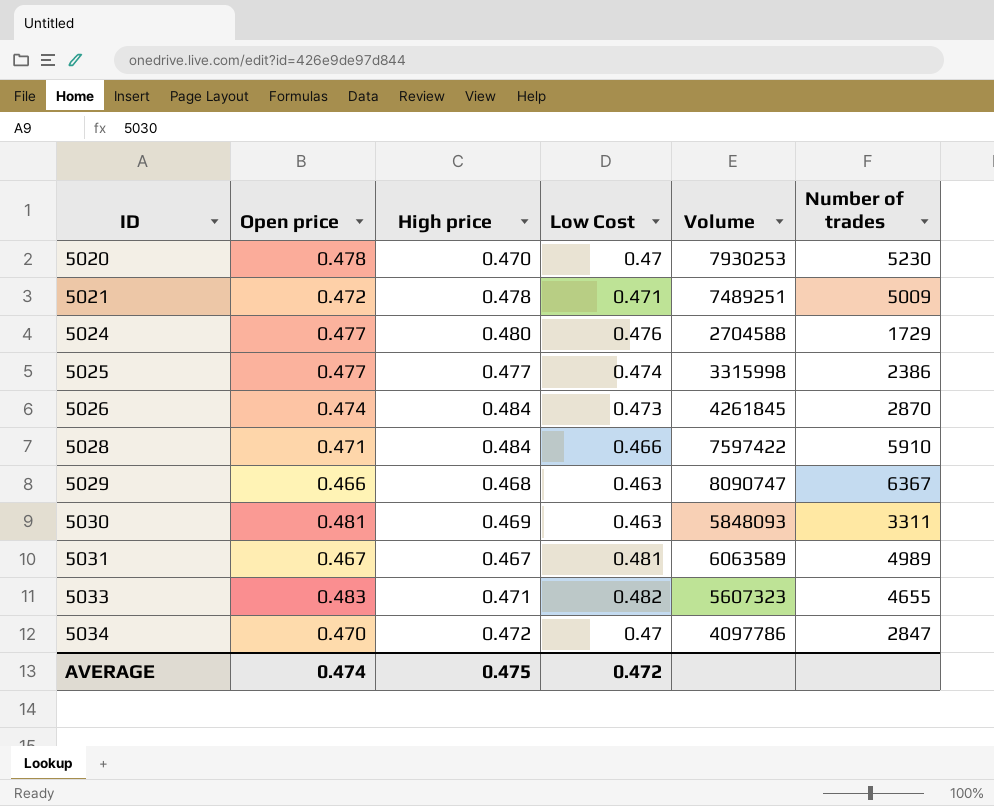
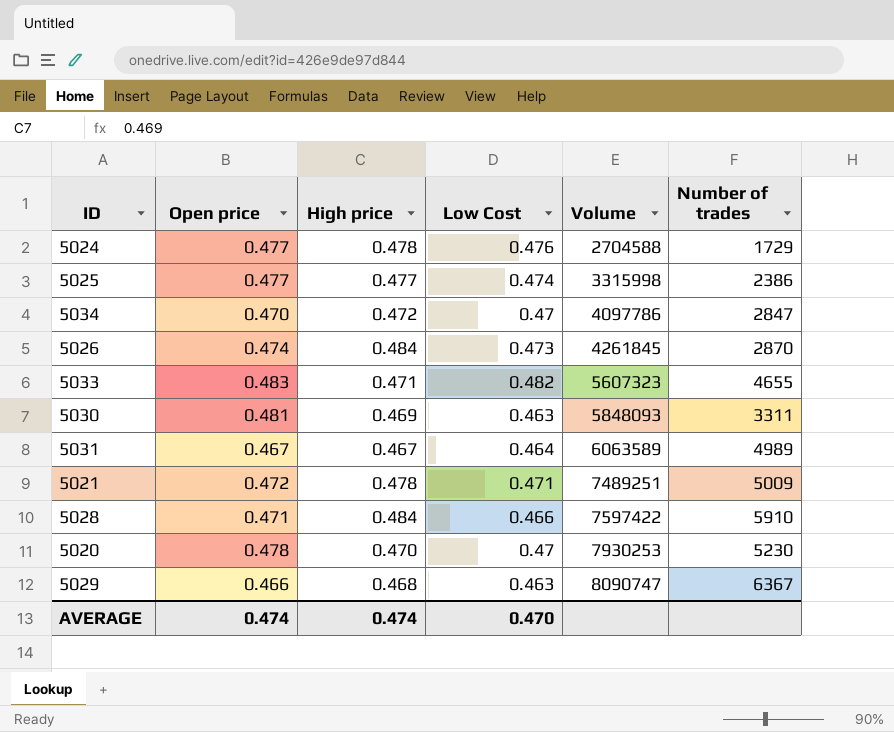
row order: ID ascending -> Volume ascending
5024 | High price: 0.480 -> 0.478
5031 | Low Cost: 0.481 -> 0.464
AVERAGE | High price: 0.475 -> 0.474
AVERAGE | Low Cost: 0.472 -> 0.470

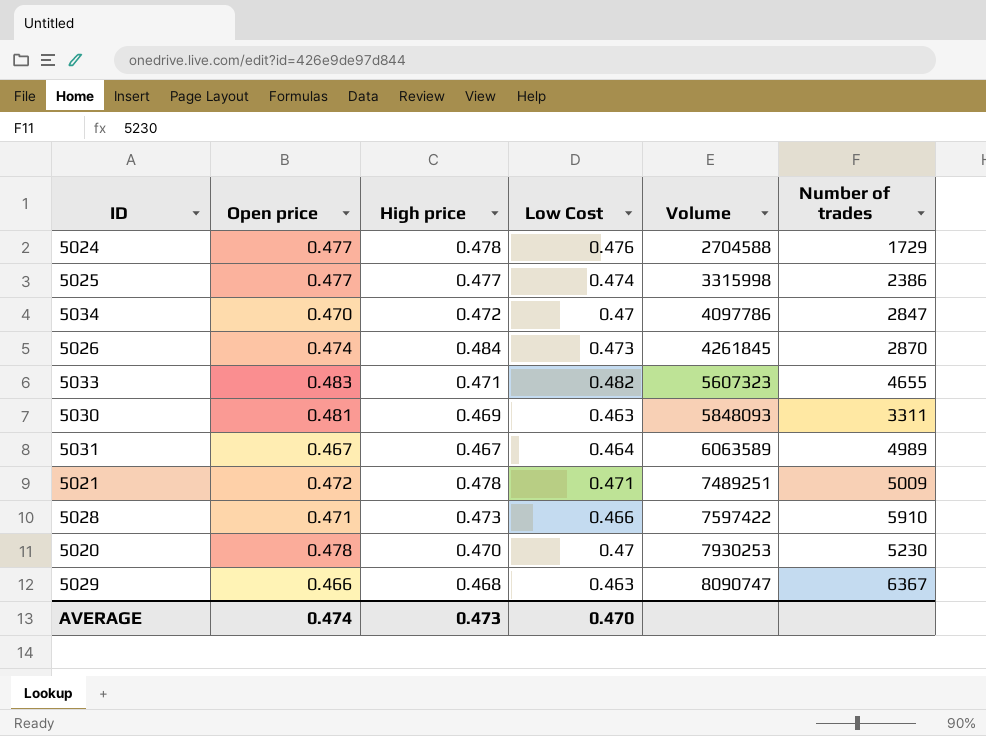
5028 | High price: 0.484 -> 0.473
AVERAGE | High price: 0.474 -> 0.473

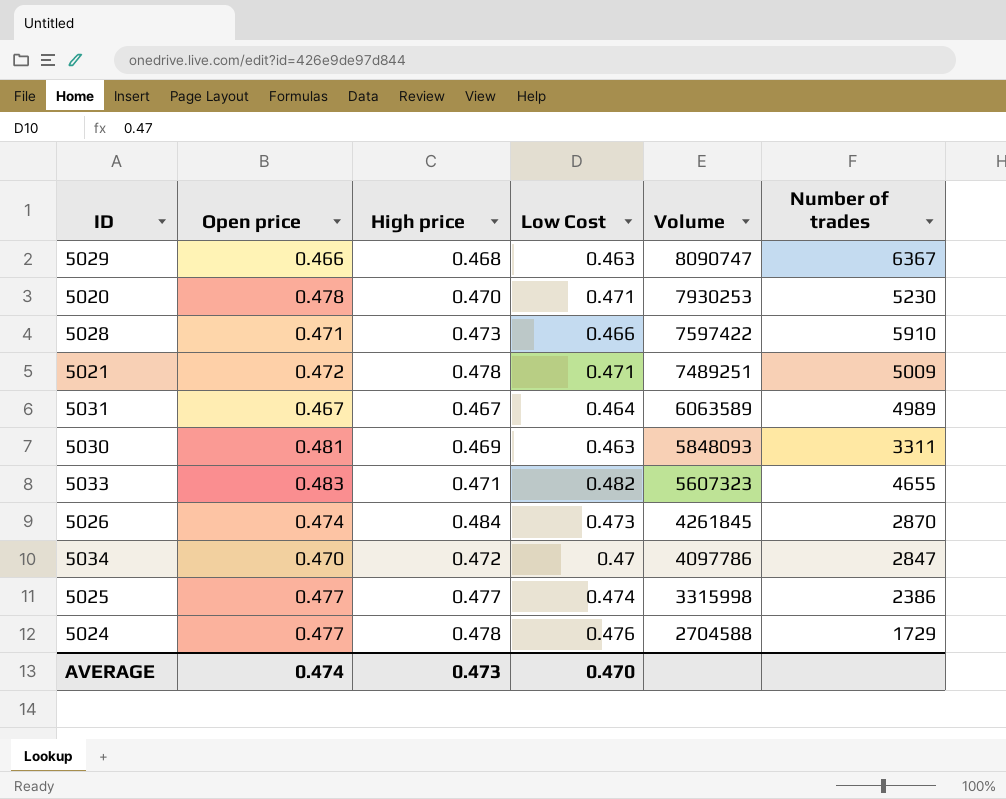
row order: Volume ascending -> Volume descending
5020 | Low Cost: 0.47 -> 0.471

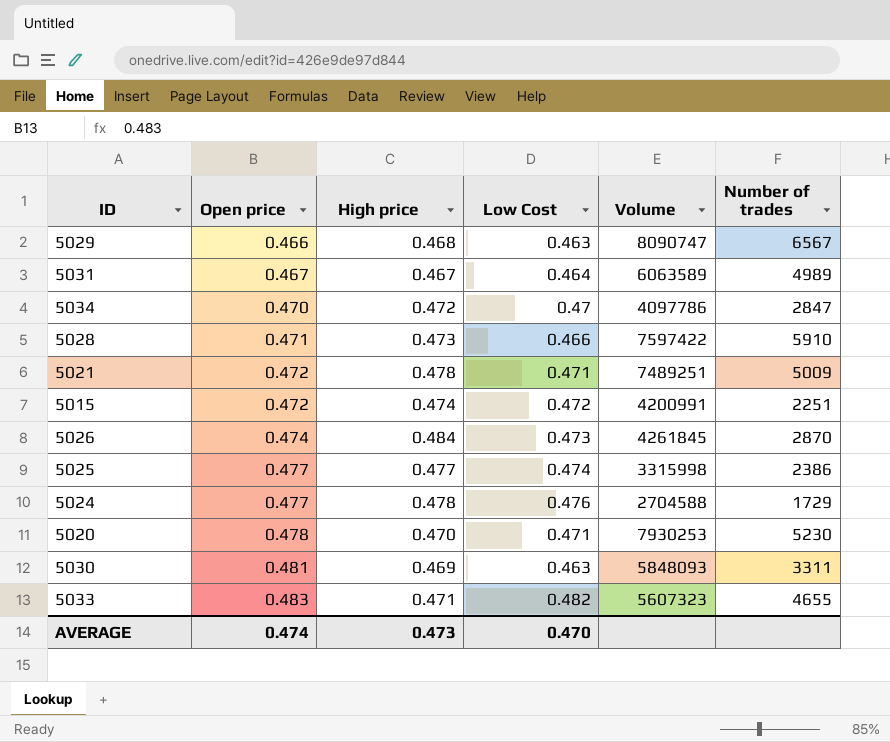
row order: Volume descending -> Open price ascending
5029 | Number of trades: 6367 -> 6567
row 5015: none -> 0.472 | 0.474 | 0.472 | 4200991 | 2251

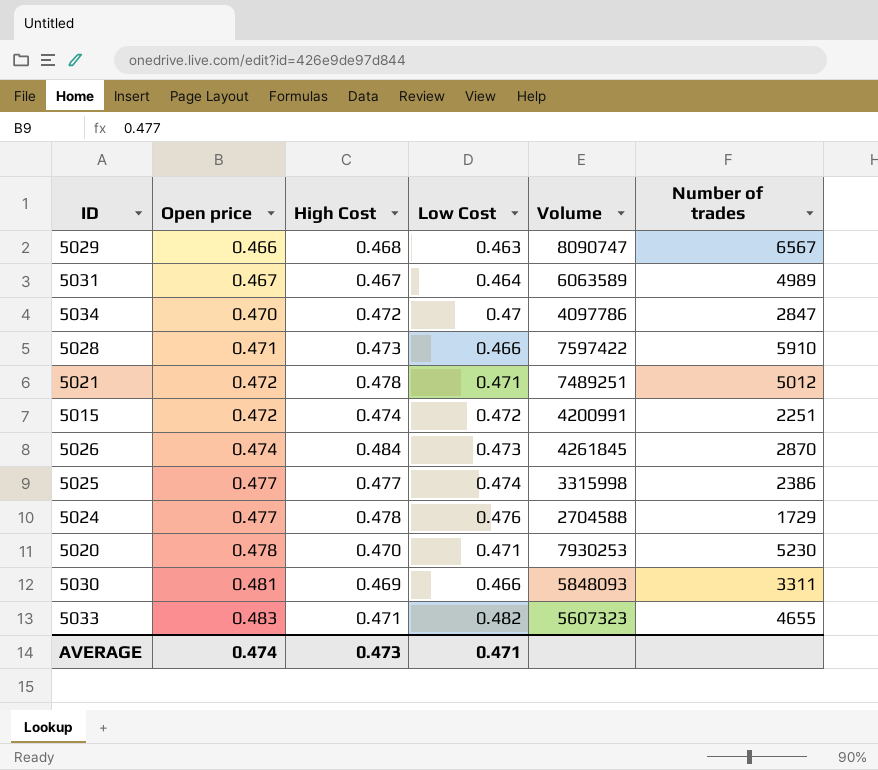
column name: High price -> High Cost
5021 | Number of trades: 5009 -> 5012
5030 | Low Cost: 0.463 -> 0.466
AVERAGE | Low Cost: 0.470 -> 0.471

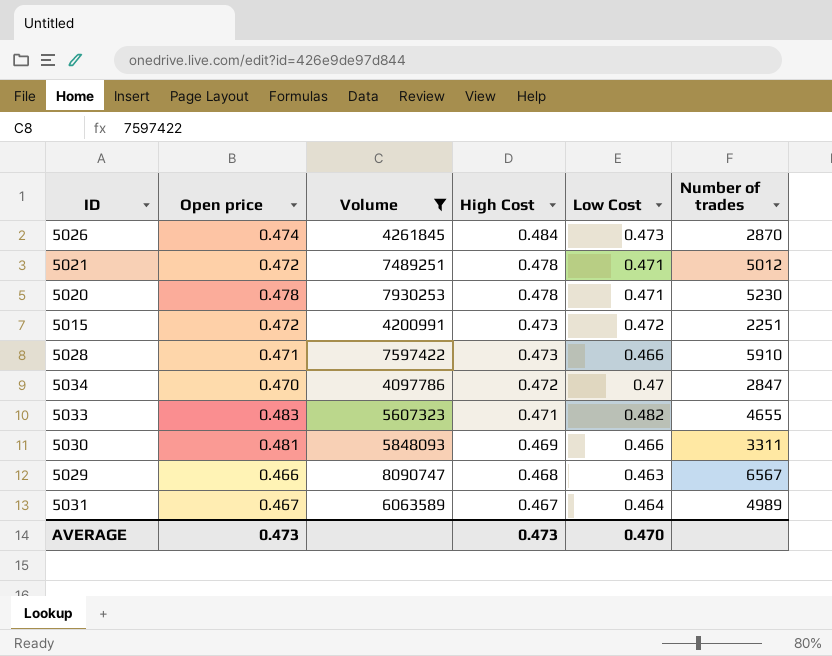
filter: none -> Volume >= 4097786
row order: Open price ascending -> High Cost descending
column Volume | position: 5 -> 3
5020 | High Cost: 0.470 -> 0.478
5015 | High Cost: 0.474 -> 0.473
AVERAGE | Open price: 0.474 -> 0.473
AVERAGE | Low Cost: 0.471 -> 0.470

